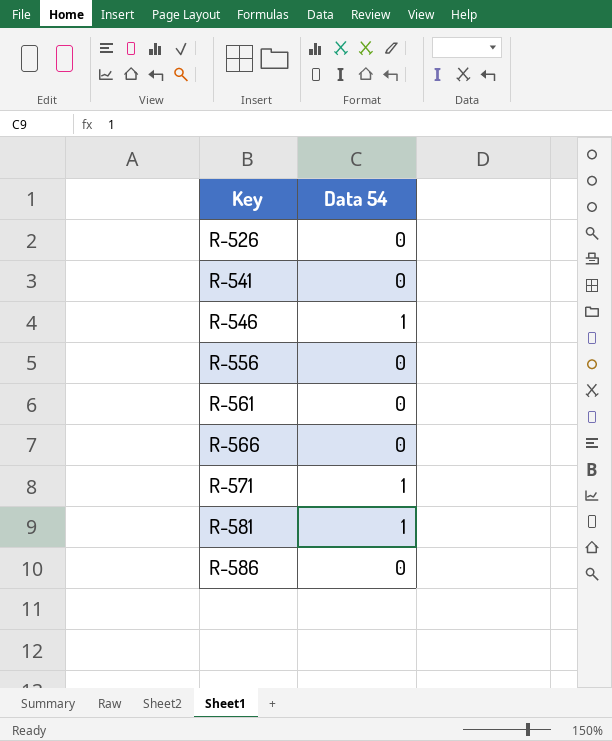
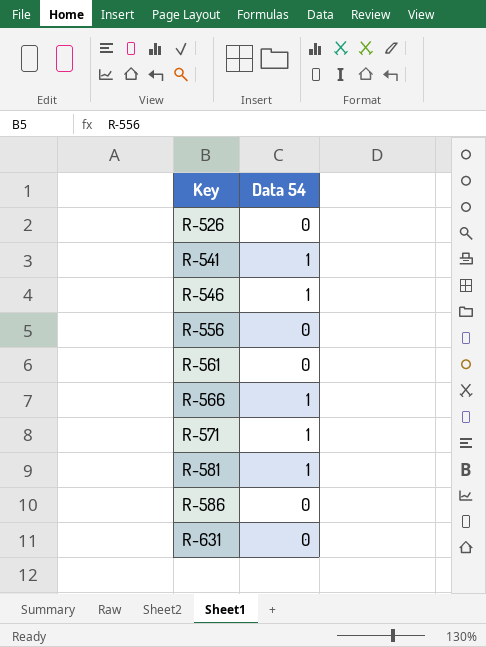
R-541 | Data 54: 0 -> 1
R-566 | Data 54: 0 -> 1
row R-631: none -> 0

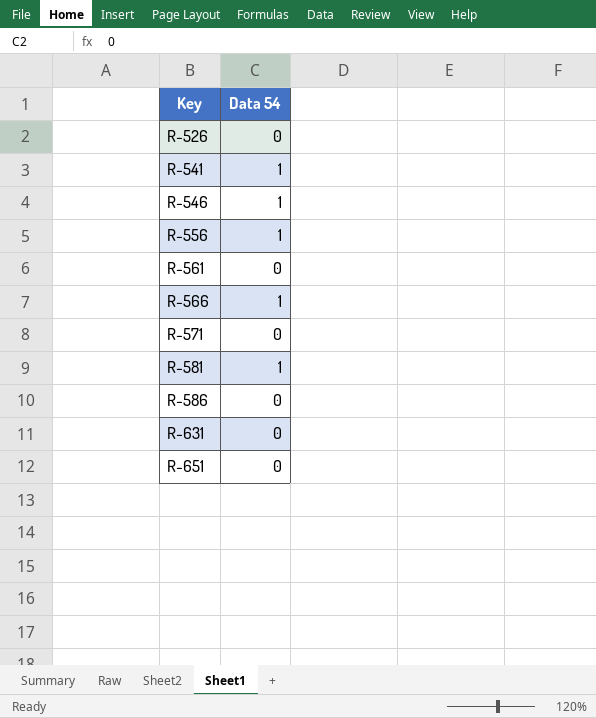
R-556 | Data 54: 0 -> 1
R-571 | Data 54: 1 -> 0
row R-651: none -> 0

